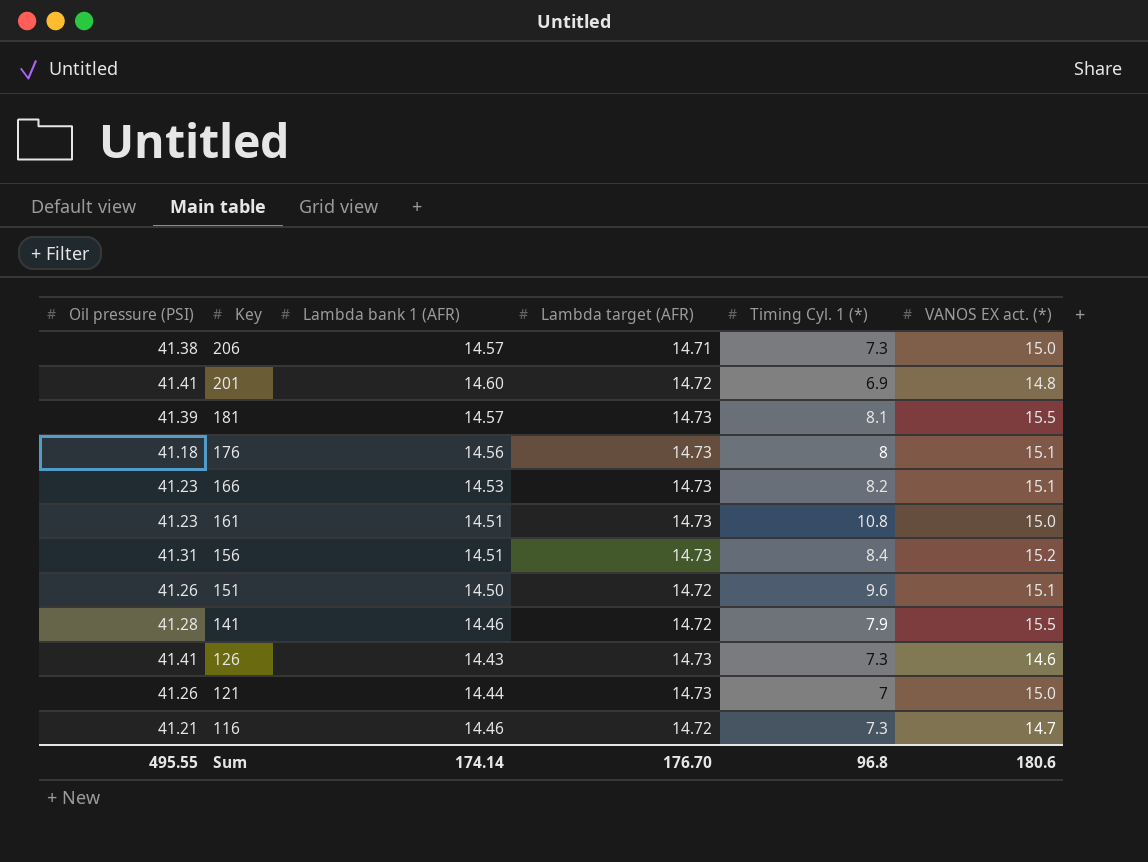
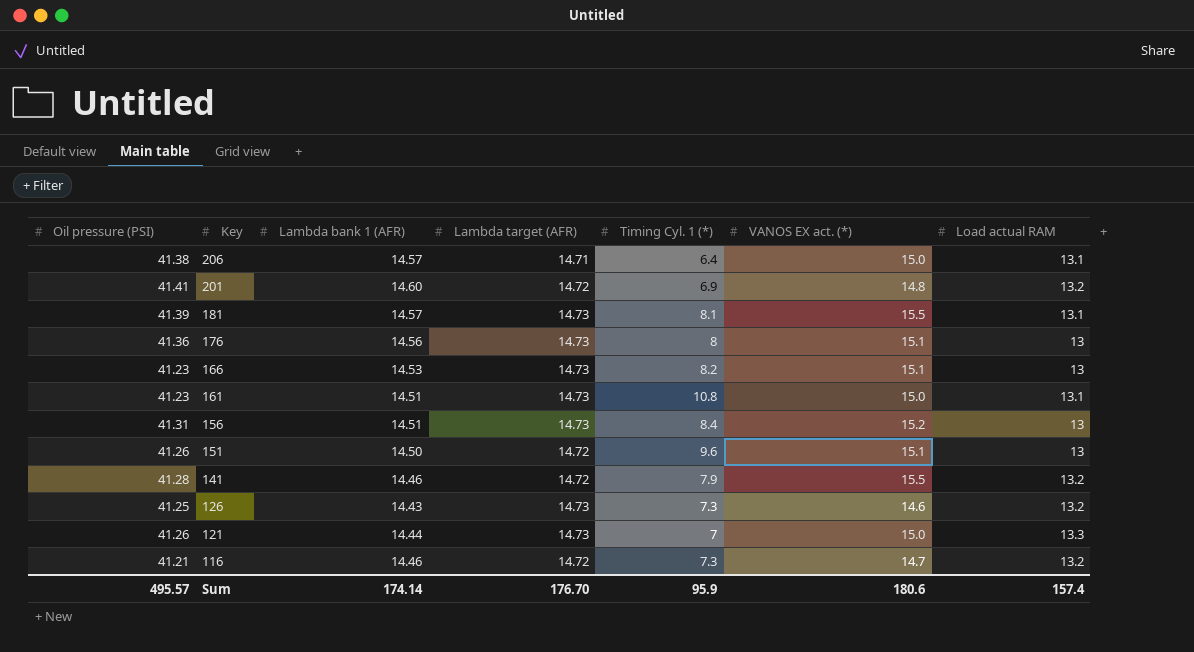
column Load actual RAM | position: none -> 7
206 | Timing Cyl. 1 (*): 7.3 -> 6.4
176 | Oil pressure (PSI): 41.18 -> 41.36
126 | Oil pressure (PSI): 41.41 -> 41.25
Sum | Oil pressure (PSI): 495.55 -> 495.57
Sum | Timing Cyl. 1 (*): 96.8 -> 95.9

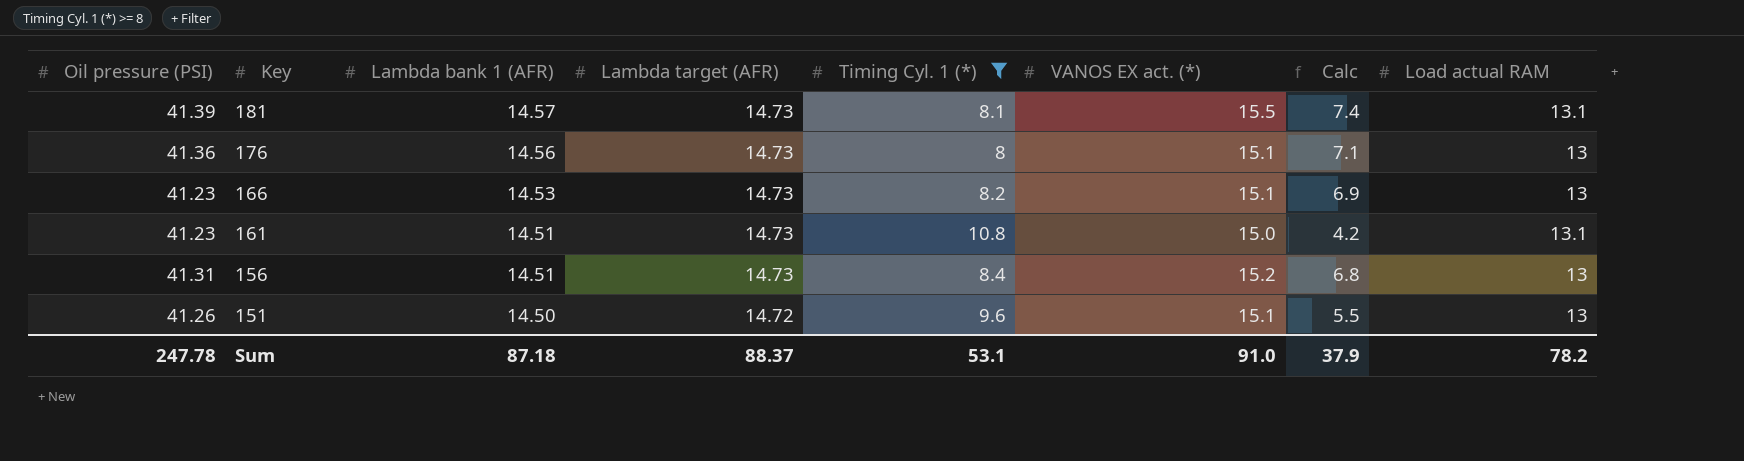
filter: none -> Timing Cyl. 1 (*) >= 8
column Calc | formula: none -> [VANOS EX act. (*)] - [Timing Cyl. 1 (*)]
Sum | Oil pressure (PSI): 495.57 -> 247.78
Sum | Lambda bank 1 (AFR): 174.14 -> 87.18
Sum | Lambda target (AFR): 176.70 -> 88.37
Sum | Timing Cyl. 1 (*): 95.9 -> 53.1
Sum | VANOS EX act. (*): 180.6 -> 91.0
Sum | Load actual RAM: 157.4 -> 78.2

